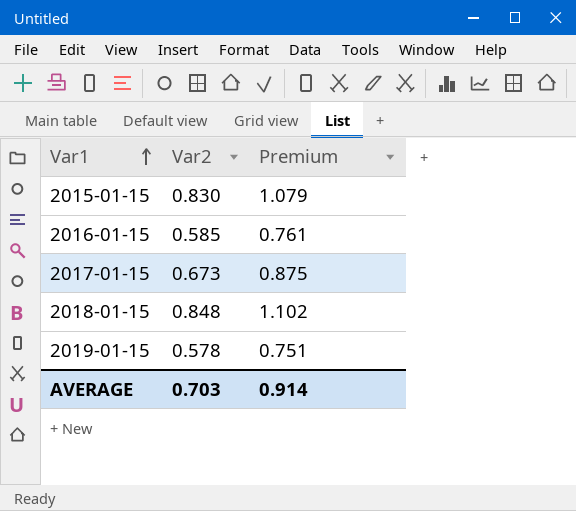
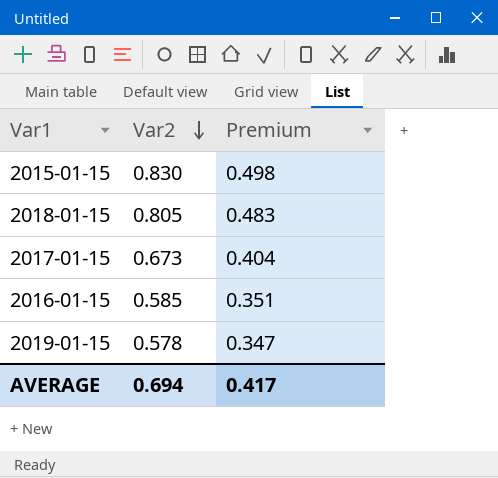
row order: Var1 ascending -> Var2 descending
column Premium | formula: [Var2] * 1.3 -> [Var2] * 0.6
2018-01-15 | Var2: 0.848 -> 0.805
AVERAGE | Var2: 0.703 -> 0.694
AVERAGE | Premium: 0.914 -> 0.417

